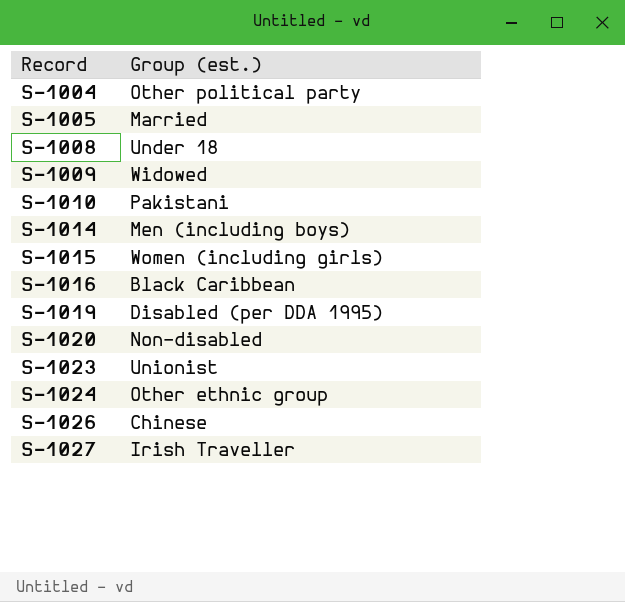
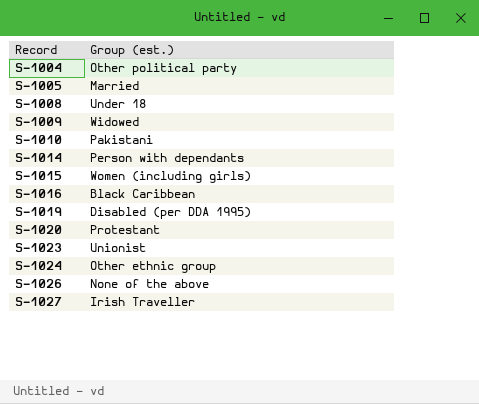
S-1014 | Group (est.): Men (including boys) -> Person with dependants
S-1020 | Group (est.): Non-disabled -> Protestant
S-1026 | Group (est.): Chinese -> None of the above

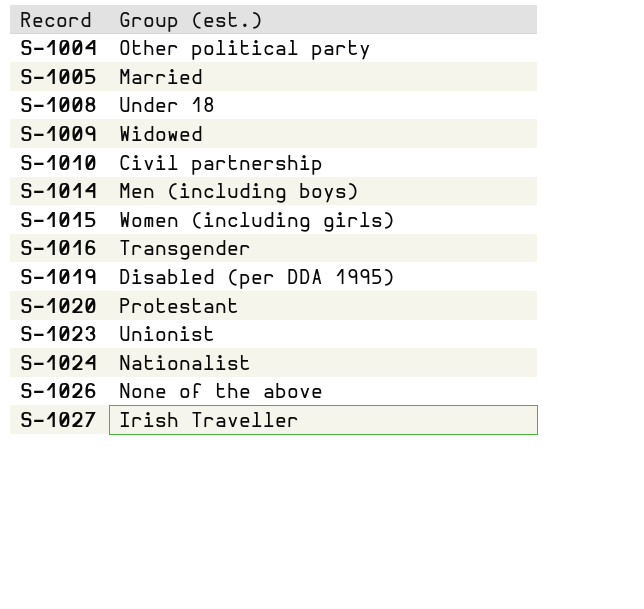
S-1010 | Group (est.): Pakistani -> Civil partnership
S-1014 | Group (est.): Person with dependants -> Men (including boys)
S-1016 | Group (est.): Black Caribbean -> Transgender
S-1024 | Group (est.): Other ethnic group -> Nationalist

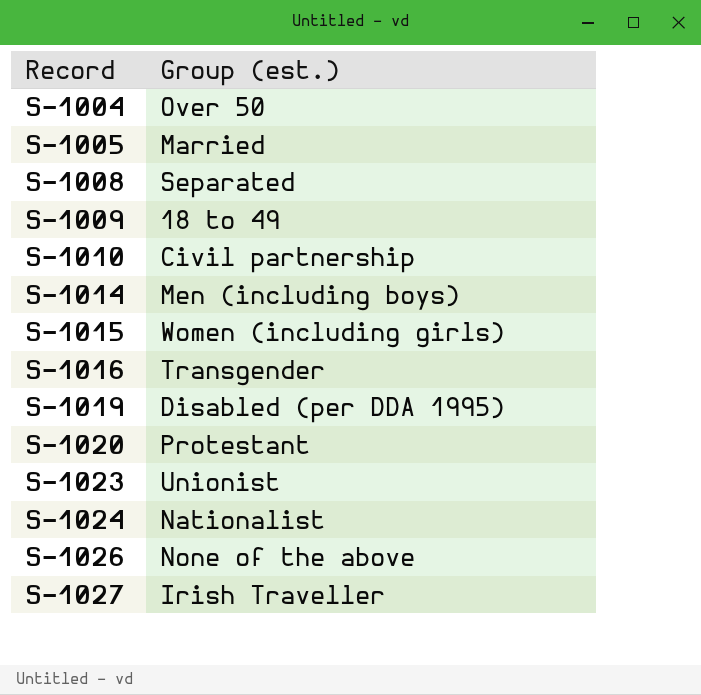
S-1004 | Group (est.): Other political party -> Over 50
S-1008 | Group (est.): Under 18 -> Separated
S-1009 | Group (est.): Widowed -> 18 to 49

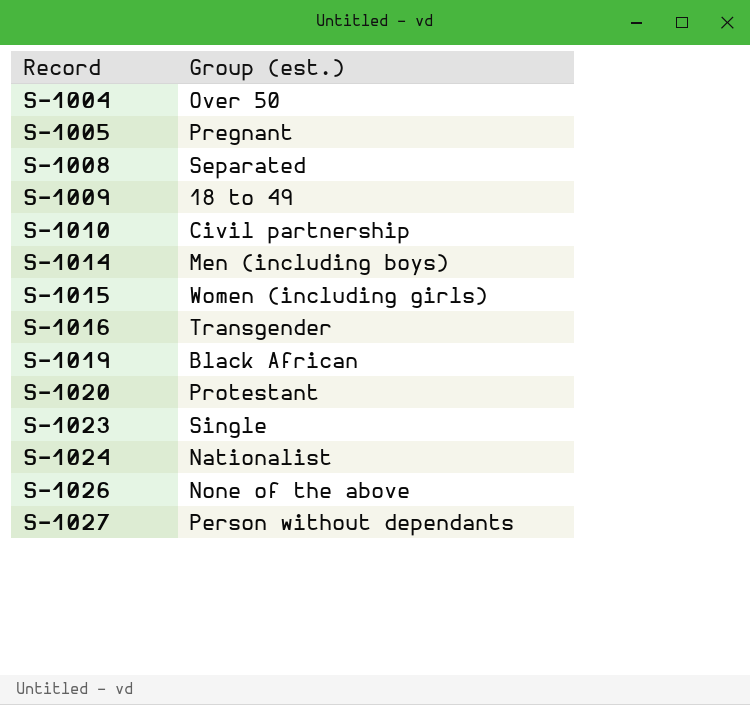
S-1005 | Group (est.): Married -> Pregnant
S-1019 | Group (est.): Disabled (per DDA 1995) -> Black African
S-1023 | Group (est.): Unionist -> Single
S-1027 | Group (est.): Irish Traveller -> Person without dependants

